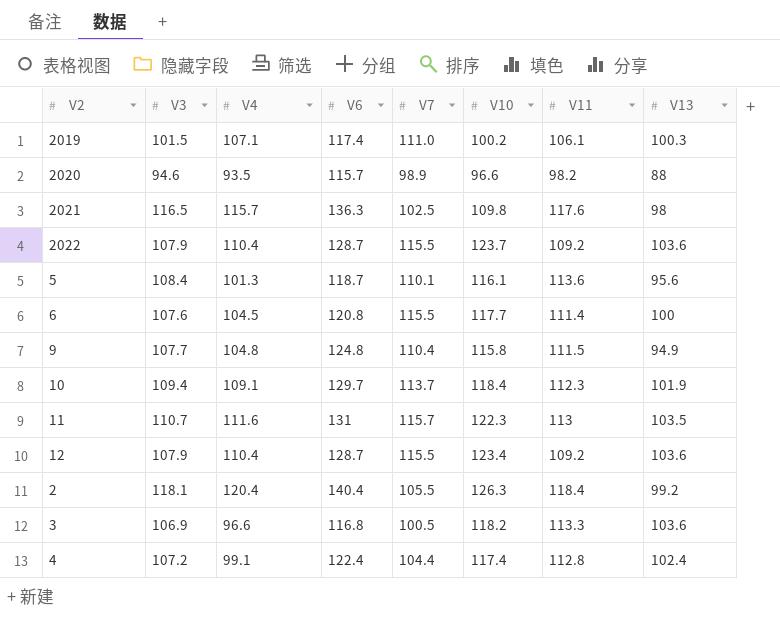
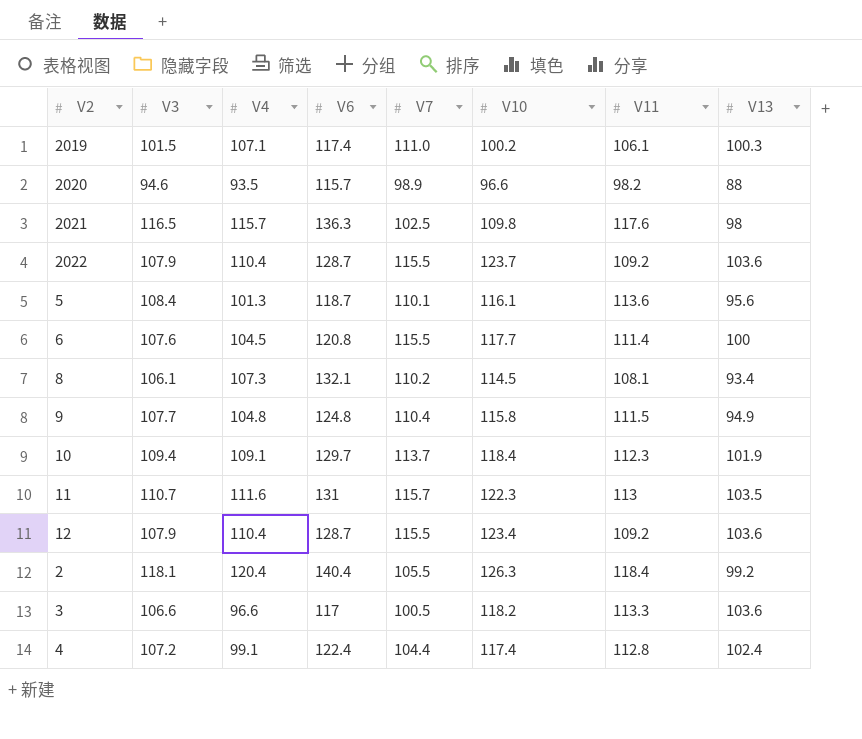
row 8: none -> 106.1 | 107.3 | 132.1 | 110.2 | 114.5 | 108.1 | 93.4
3 | V3: 106.9 -> 106.6
3 | V6: 116.8 -> 117

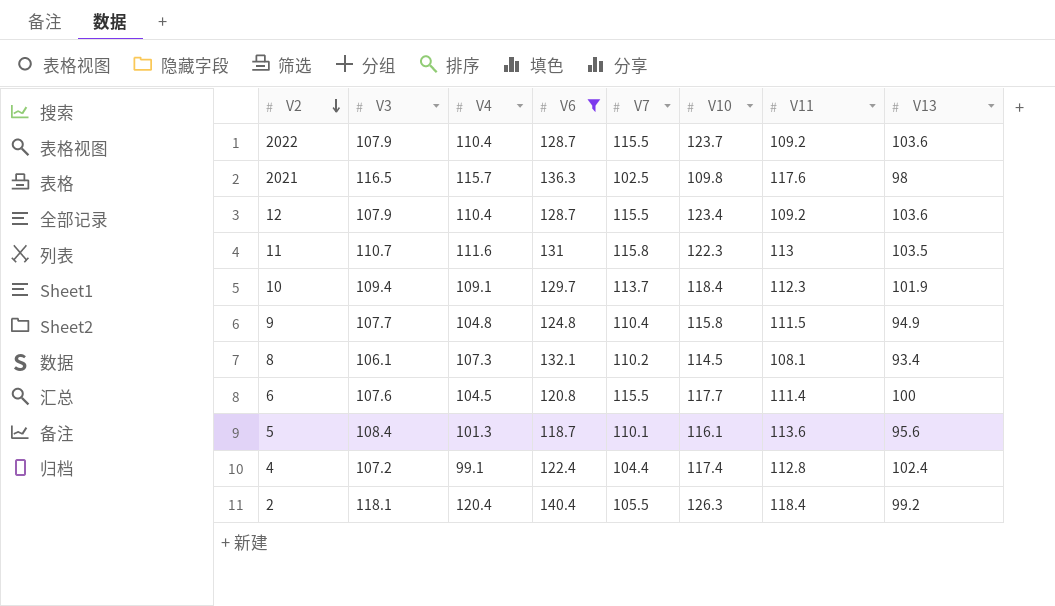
filter: none -> V6 >= 118.7
row order: none -> V2 descending
11 | V7: 115.7 -> 115.8

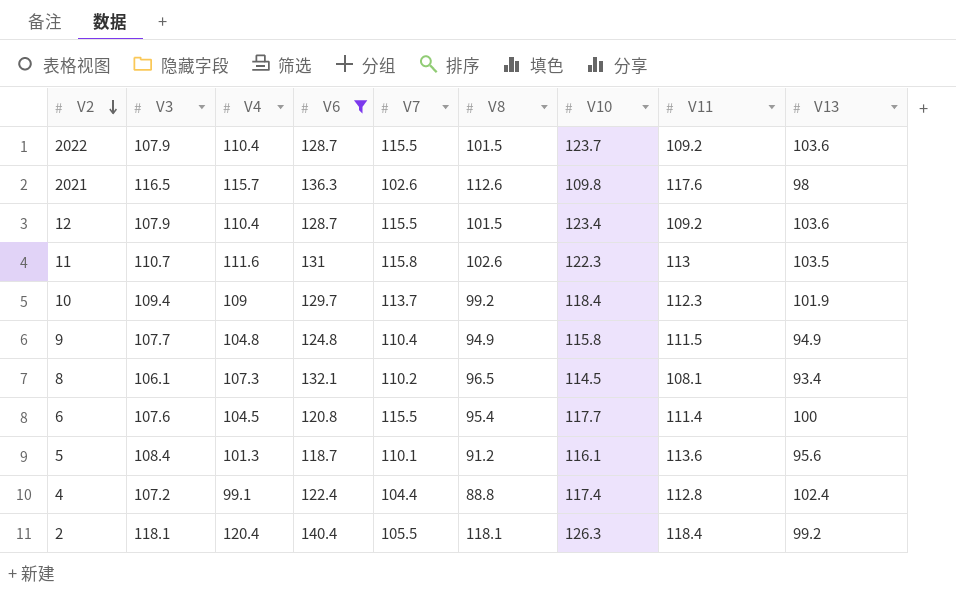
column V8 | position: none -> 6
2021 | V7: 102.5 -> 102.6
10 | V4: 109.1 -> 109

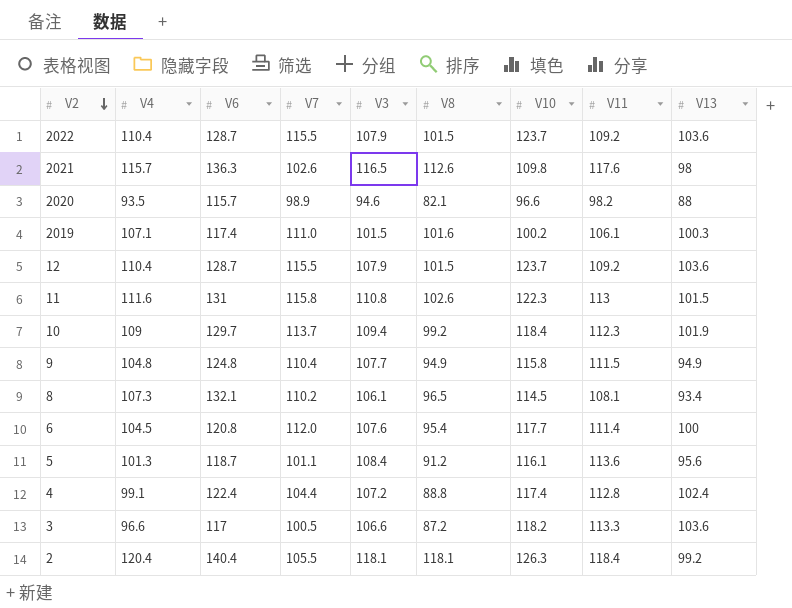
filter: V6 >= 118.7 -> none
column V3 | position: 2 -> 5
12 | V10: 123.4 -> 123.7
11 | V3: 110.7 -> 110.8
11 | V13: 103.5 -> 101.5
6 | V7: 115.5 -> 112.0
5 | V7: 110.1 -> 101.1

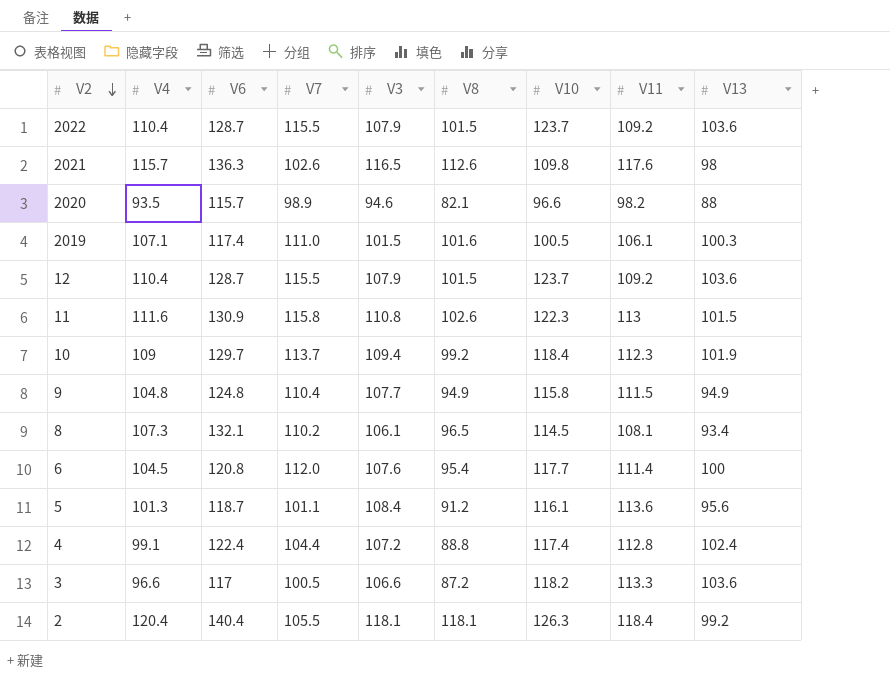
2019 | V10: 100.2 -> 100.5
11 | V6: 131 -> 130.9

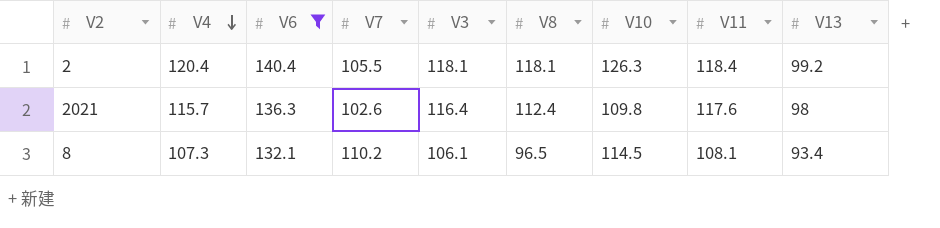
filter: none -> V6 >= 132.1
row order: V2 descending -> V4 descending
2021 | V3: 116.5 -> 116.4
2021 | V8: 112.6 -> 112.4

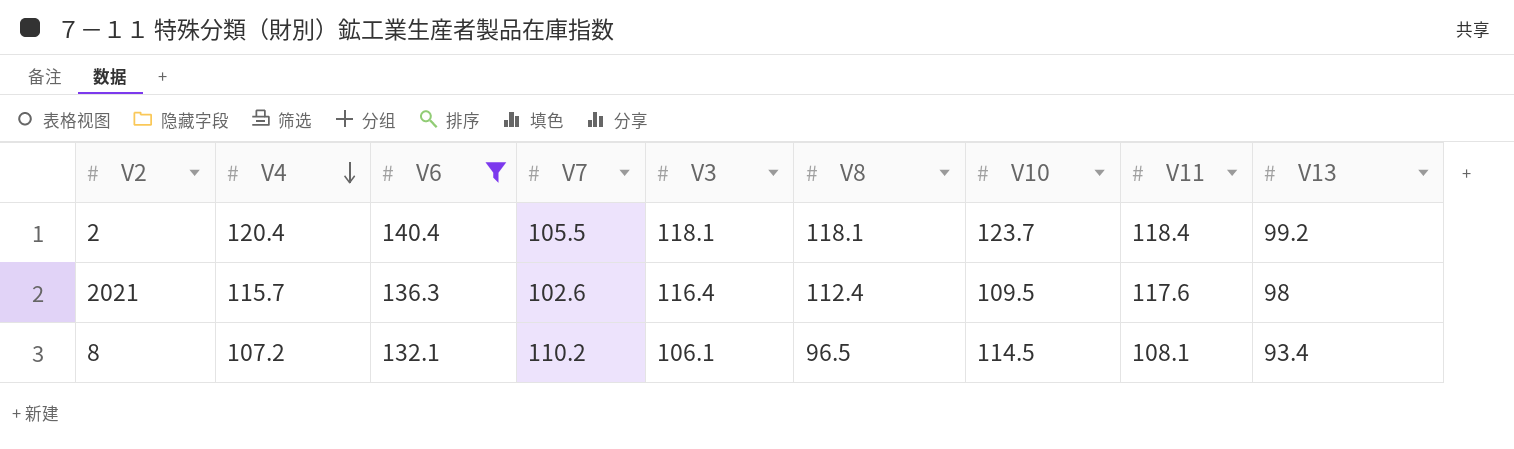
2 | V10: 126.3 -> 123.7
2021 | V10: 109.8 -> 109.5
8 | V4: 107.3 -> 107.2

